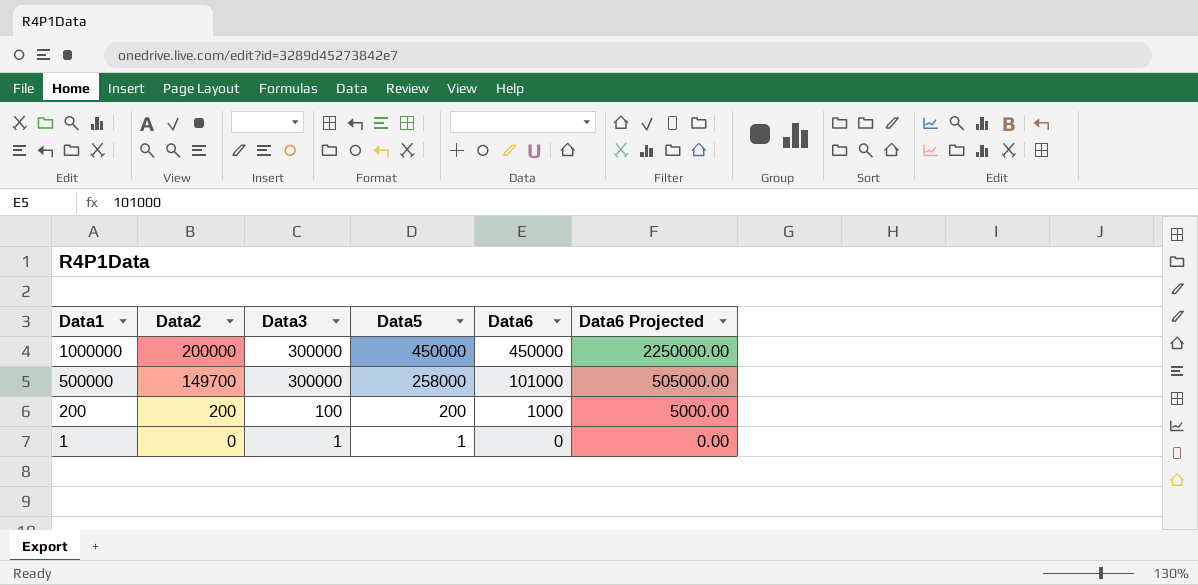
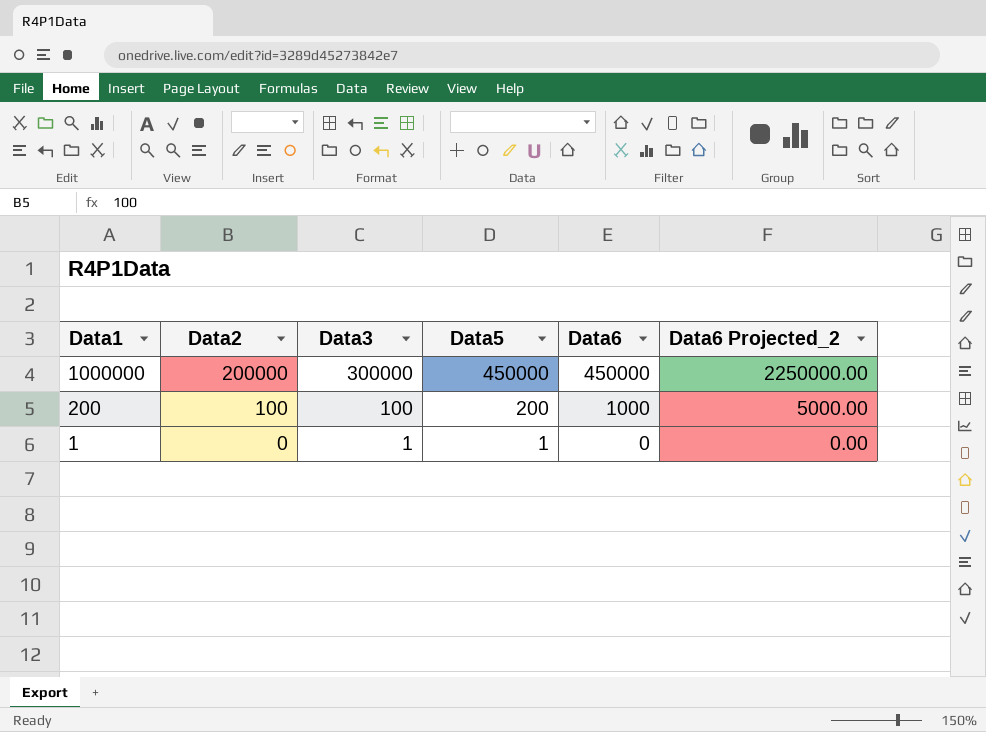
column name: Data6 Projected -> Data6 Projected_2
row 500000: 149700 | 300000 | 258000 | 101000 | 505000.00 -> none
200 | Data2: 200 -> 100

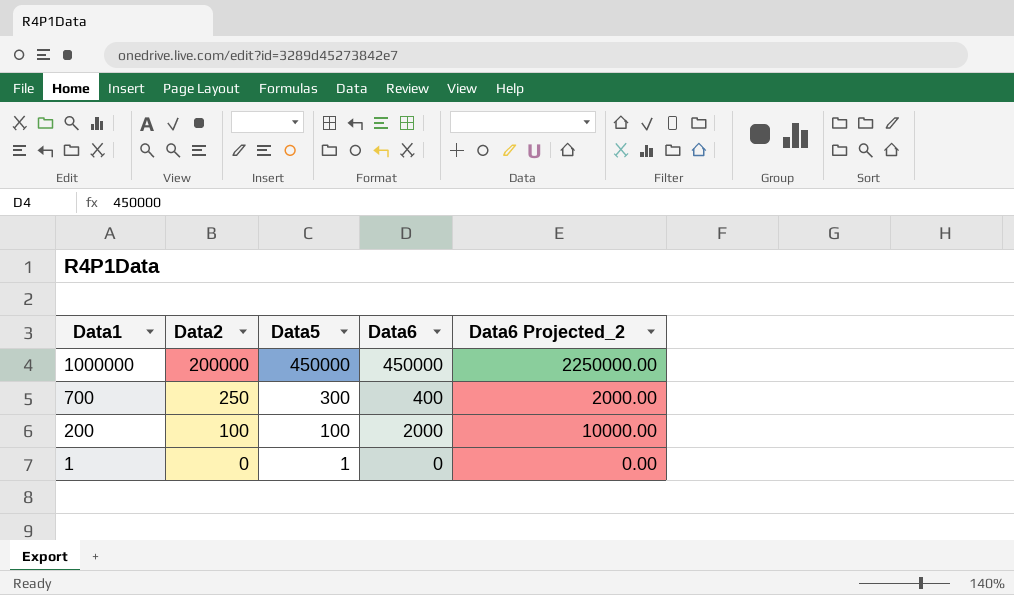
column Data3 | position: 3 -> none
row 700: none -> 250 | 300 | 400 | 2000.00
200 | Data5: 200 -> 100
200 | Data6: 1000 -> 2000
200 | Data6 Projected_2: 5000.00 -> 10000.00

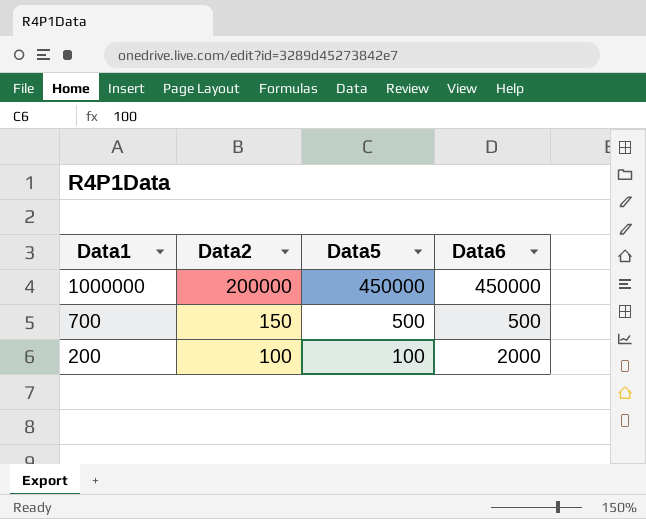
column Data6 Projected_2 | formula: [Data6] * 5 -> none
row 1: 0 | 1 | 0 | 0.00 -> none
700 | Data2: 250 -> 150
700 | Data5: 300 -> 500
700 | Data6: 400 -> 500

